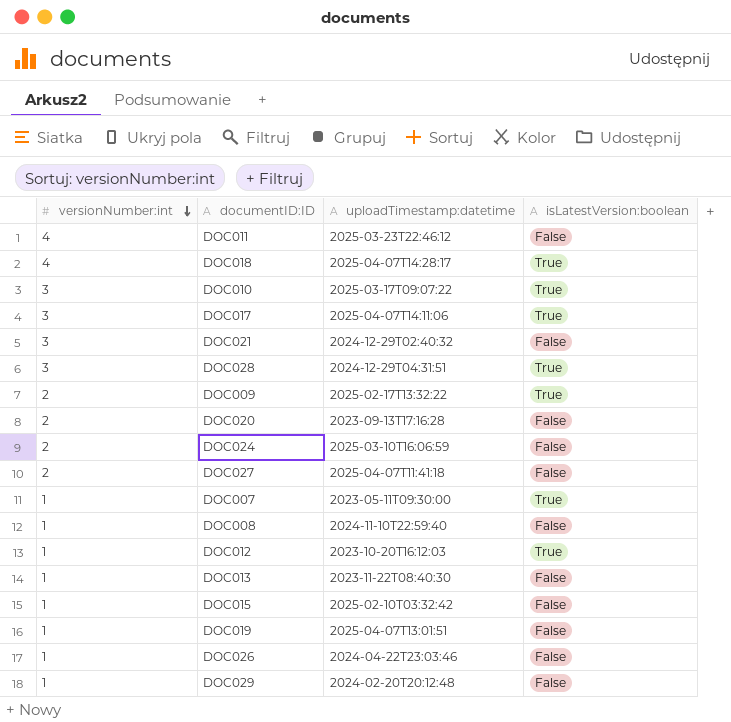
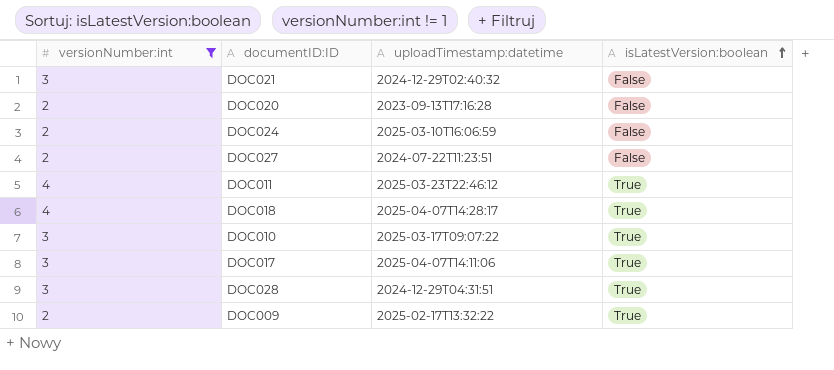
filter: none -> versionNumber:int != 1
row order: versionNumber:int descending -> isLatestVersion:boolean ascending
DOC027 | uploadTimestamp:datetime: 2025-04-07T11:41:18 -> 2024-07-22T11:23:51
DOC011 | isLatestVersion:boolean: False -> True

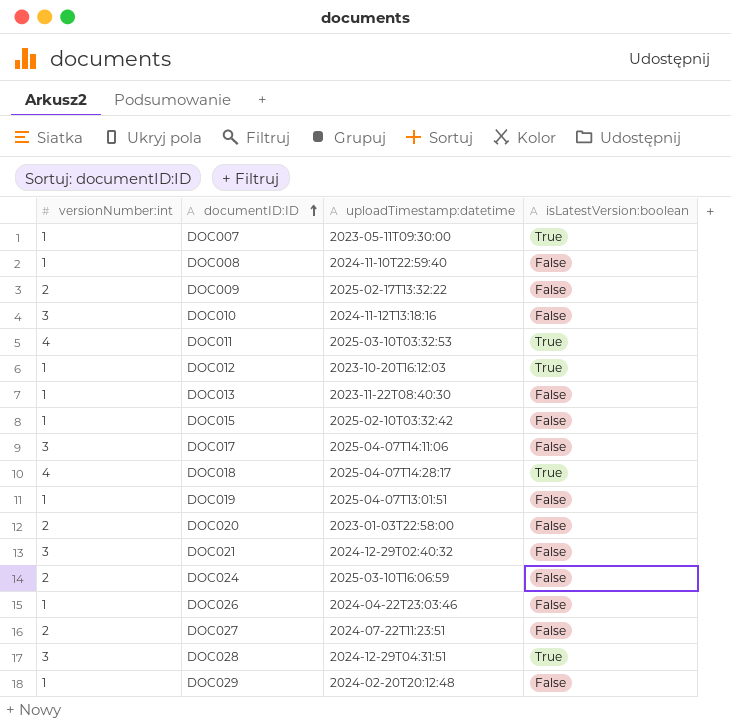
filter: versionNumber:int != 1 -> none
row order: isLatestVersion:boolean ascending -> documentID:ID ascending
DOC009 | isLatestVersion:boolean: True -> False
DOC010 | uploadTimestamp:datetime: 2025-03-17T09:07:22 -> 2024-11-12T13:18:16
DOC010 | isLatestVersion:boolean: True -> False
DOC011 | uploadTimestamp:datetime: 2025-03-23T22:46:12 -> 2025-03-10T03:32:53
DOC017 | isLatestVersion:boolean: True -> False
DOC020 | uploadTimestamp:datetime: 2023-09-13T17:16:28 -> 2023-01-03T22:58:00

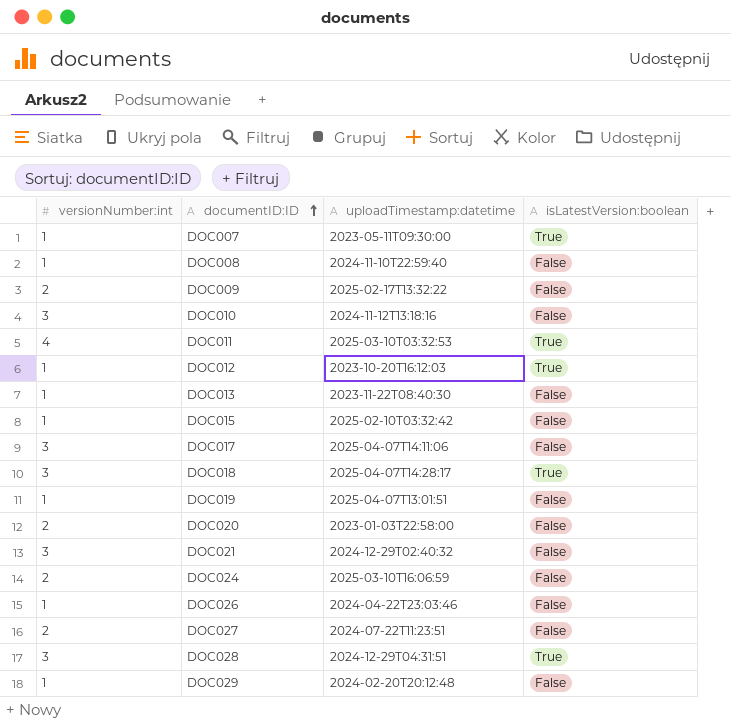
DOC018 | versionNumber:int: 4 -> 3

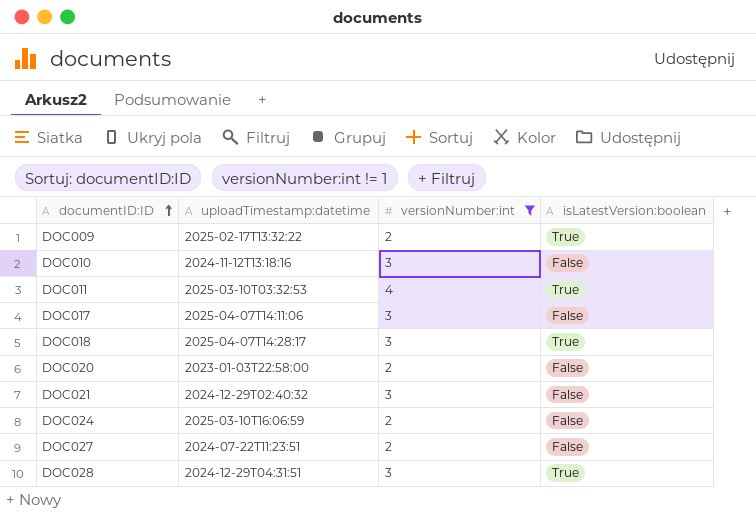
filter: none -> versionNumber:int != 1
column versionNumber:int | position: 1 -> 3
DOC009 | isLatestVersion:boolean: False -> True

